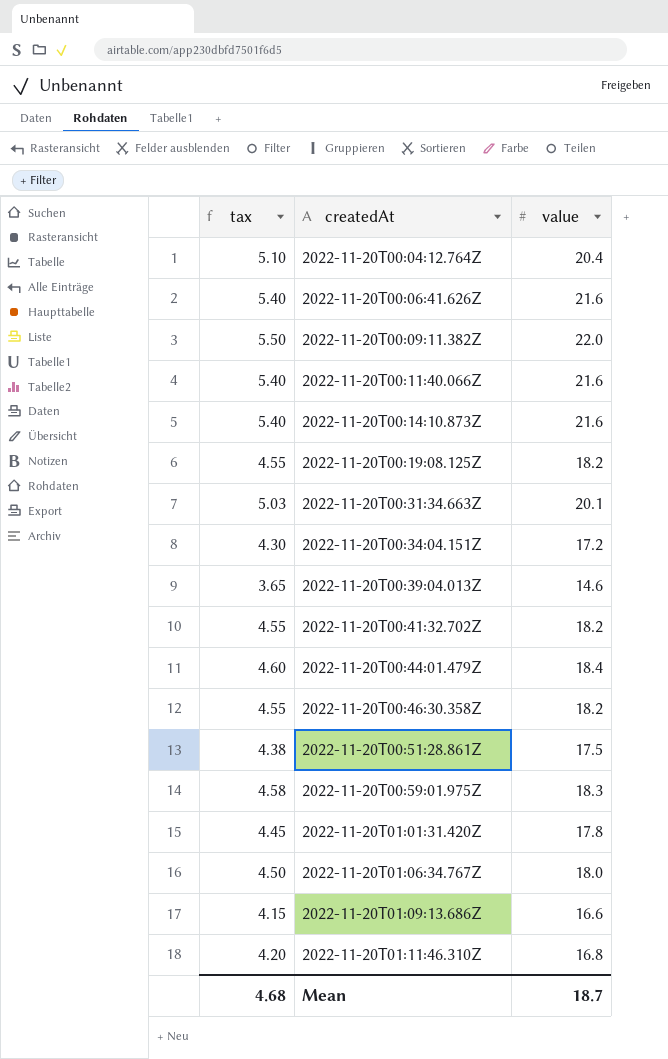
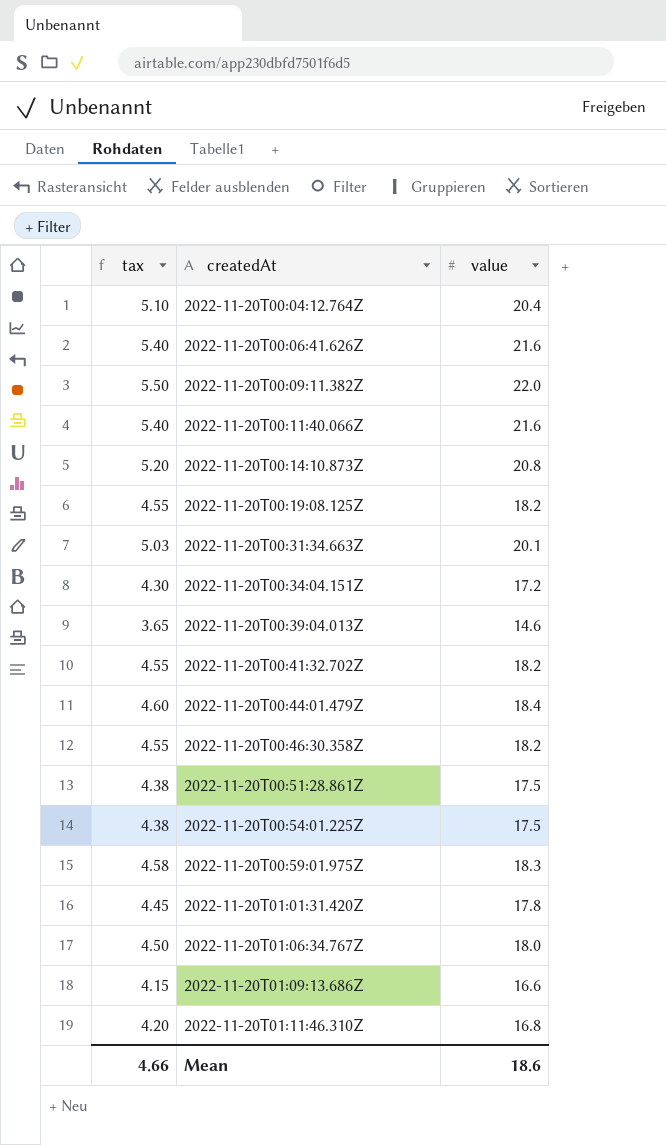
2022-11-20T00:14:10.873Z | tax: 5.40 -> 5.20
2022-11-20T00:14:10.873Z | value: 21.6 -> 20.8
row 2022-11-20T00:54:01.225Z: none -> 4.38 | 17.5
Mean | tax: 4.68 -> 4.66
Mean | value: 18.7 -> 18.6

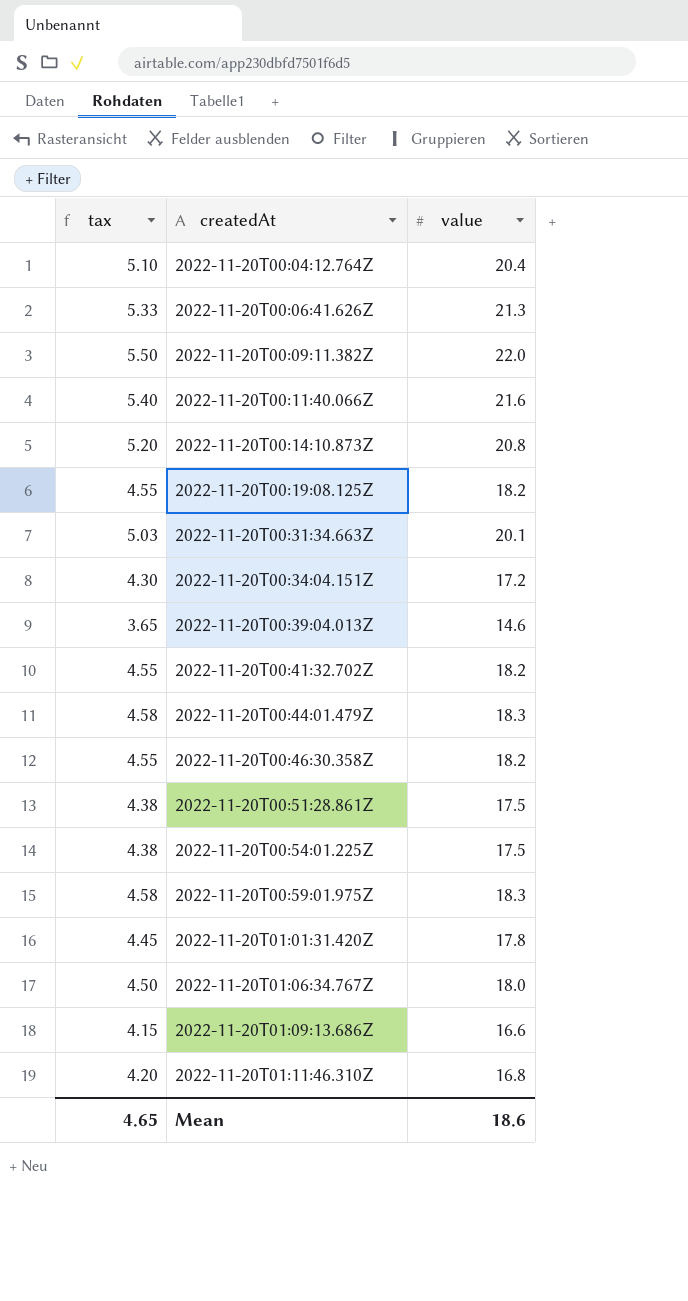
2022-11-20T00:06:41.626Z | tax: 5.40 -> 5.33
2022-11-20T00:06:41.626Z | value: 21.6 -> 21.3
2022-11-20T00:44:01.479Z | tax: 4.60 -> 4.58
2022-11-20T00:44:01.479Z | value: 18.4 -> 18.3
Mean | tax: 4.66 -> 4.65

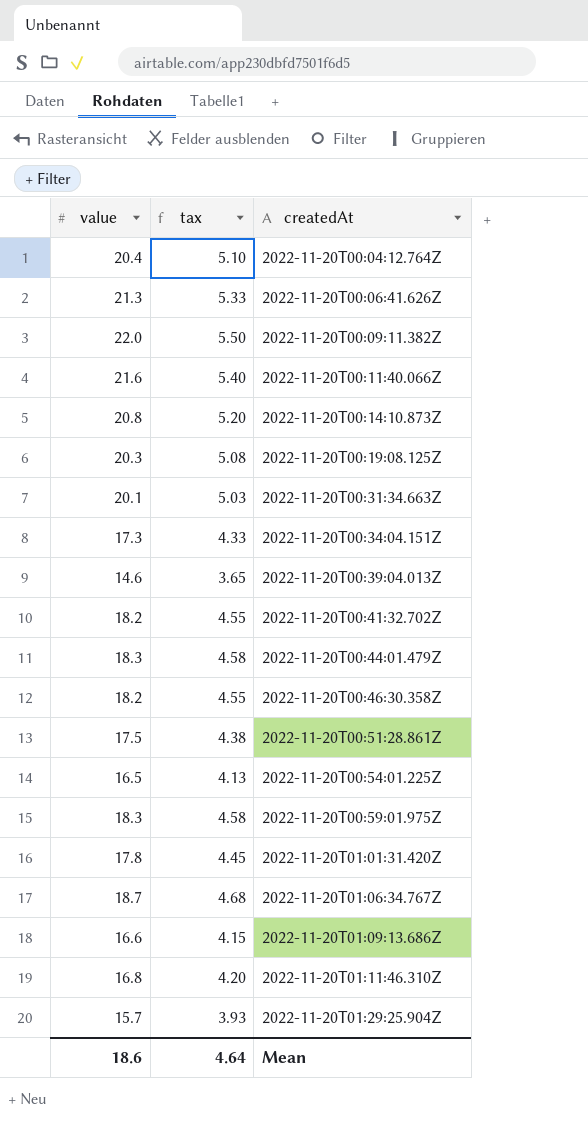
column value | position: 3 -> 1
2022-11-20T00:19:08.125Z | value: 18.2 -> 20.3
2022-11-20T00:19:08.125Z | tax: 4.55 -> 5.08
2022-11-20T00:34:04.151Z | value: 17.2 -> 17.3
2022-11-20T00:34:04.151Z | tax: 4.30 -> 4.33
2022-11-20T00:54:01.225Z | value: 17.5 -> 16.5
2022-11-20T00:54:01.225Z | tax: 4.38 -> 4.13
2022-11-20T01:06:34.767Z | value: 18.0 -> 18.7
2022-11-20T01:06:34.767Z | tax: 4.50 -> 4.68
row 2022-11-20T01:29:25.904Z: none -> 15.7 | 3.93
Mean | tax: 4.65 -> 4.64

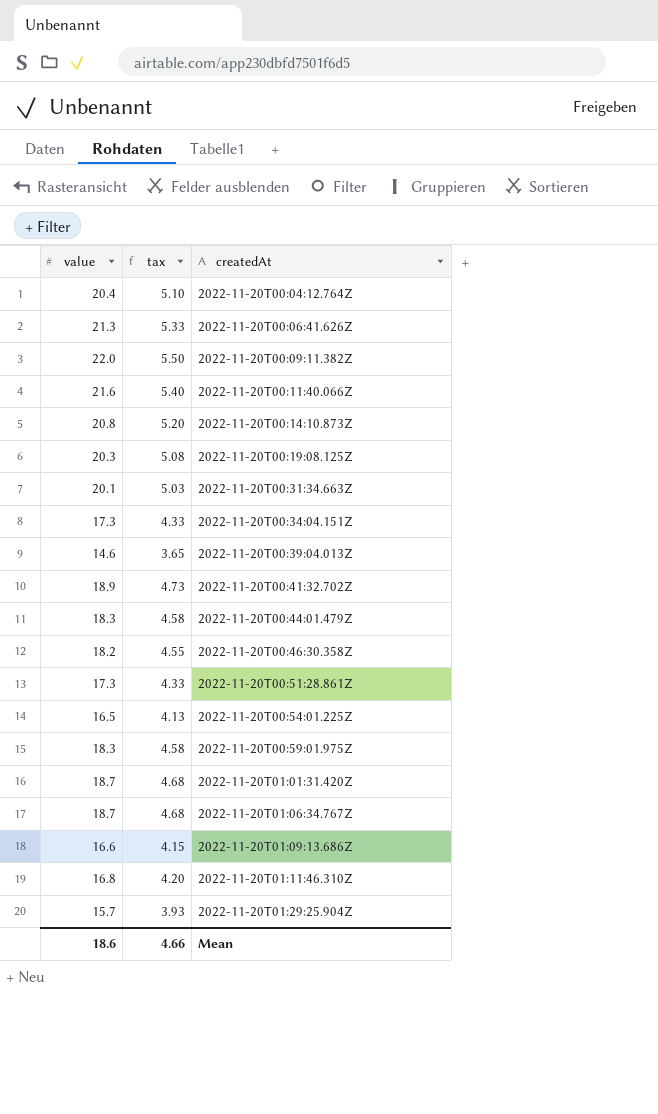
2022-11-20T00:41:32.702Z | value: 18.2 -> 18.9
2022-11-20T00:41:32.702Z | tax: 4.55 -> 4.73
2022-11-20T00:51:28.861Z | value: 17.5 -> 17.3
2022-11-20T00:51:28.861Z | tax: 4.38 -> 4.33
2022-11-20T01:01:31.420Z | value: 17.8 -> 18.7
2022-11-20T01:01:31.420Z | tax: 4.45 -> 4.68
Mean | tax: 4.64 -> 4.66

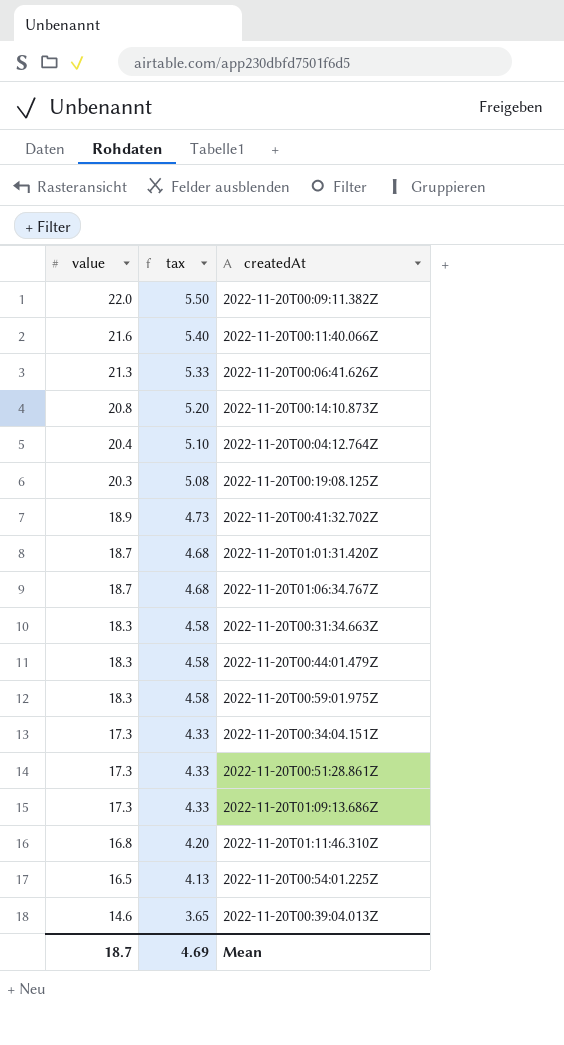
row order: createdAt ascending -> value descending
row 2022-11-20T00:46:30.358Z: 18.2 | 4.55 -> none
row 2022-11-20T01:29:25.904Z: 15.7 | 3.93 -> none
2022-11-20T00:31:34.663Z | value: 20.1 -> 18.3
2022-11-20T00:31:34.663Z | tax: 5.03 -> 4.58
2022-11-20T01:09:13.686Z | value: 16.6 -> 17.3
2022-11-20T01:09:13.686Z | tax: 4.15 -> 4.33
Mean | value: 18.6 -> 18.7
Mean | tax: 4.66 -> 4.69

